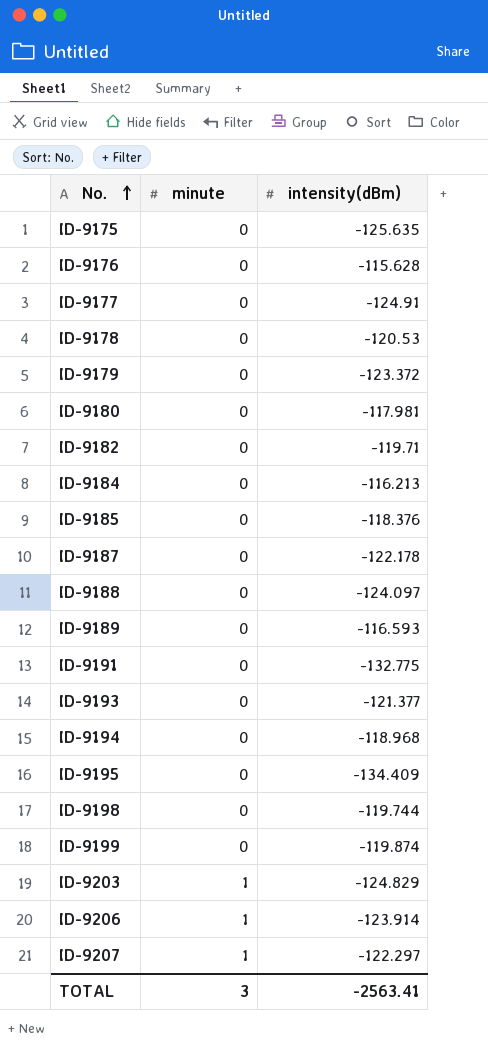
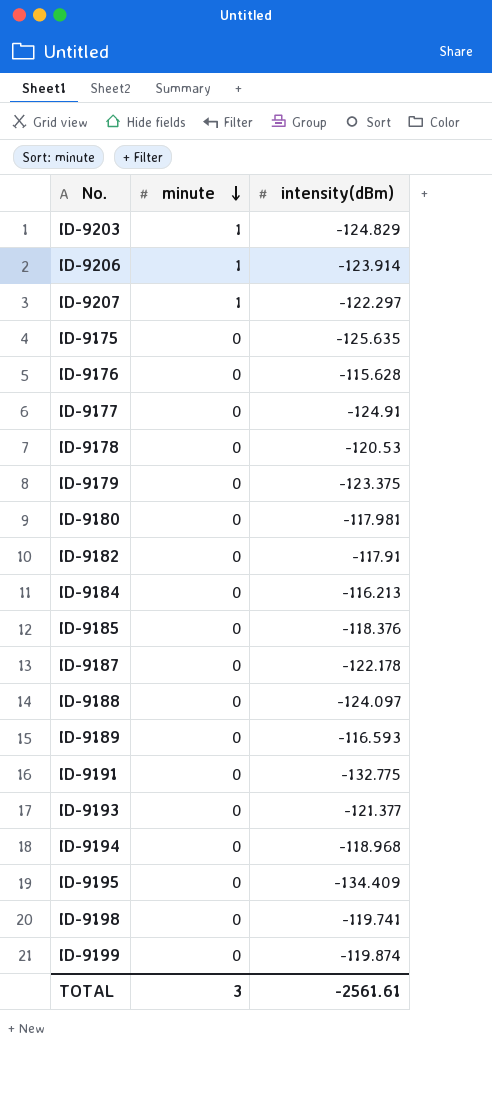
row order: No. ascending -> minute descending
ID-9179 | intensity(dBm): -123.372 -> -123.375
ID-9182 | intensity(dBm): -119.71 -> -117.91
ID-9198 | intensity(dBm): -119.744 -> -119.741
TOTAL | intensity(dBm): -2563.41 -> -2561.61

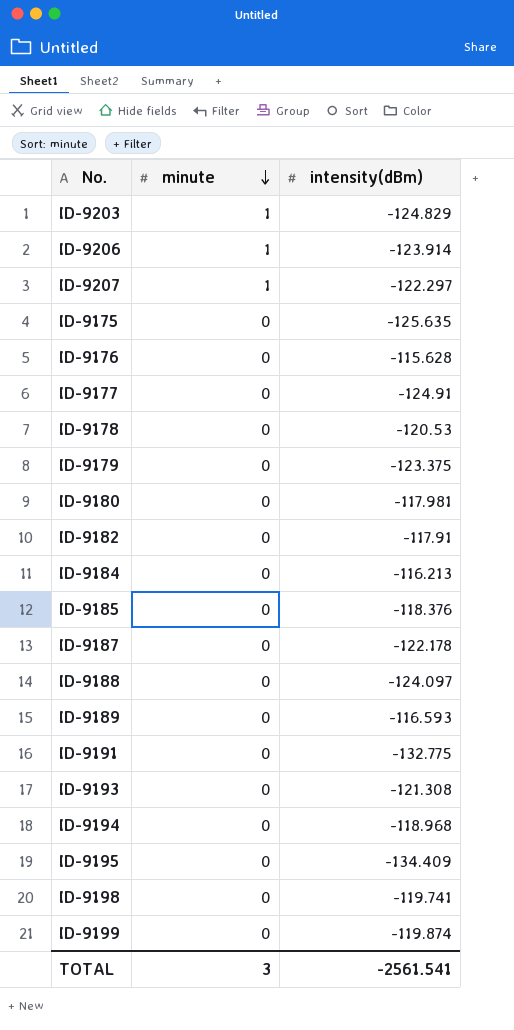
ID-9193 | intensity(dBm): -121.377 -> -121.308
TOTAL | intensity(dBm): -2561.61 -> -2561.541

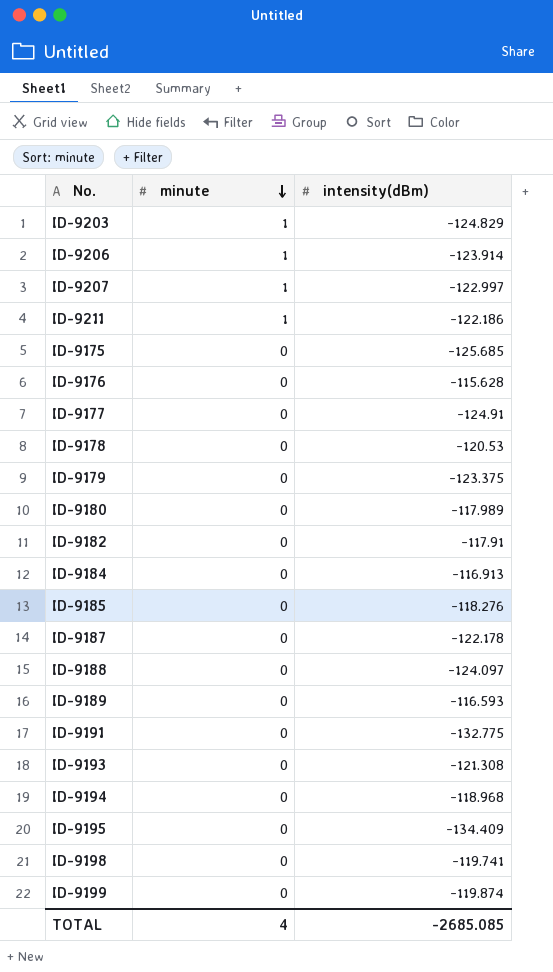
ID-9207 | intensity(dBm): -122.297 -> -122.997
row ID-9211: none -> 1 | -122.186
ID-9175 | intensity(dBm): -125.635 -> -125.685
ID-9180 | intensity(dBm): -117.981 -> -117.989
ID-9184 | intensity(dBm): -116.213 -> -116.913
ID-9185 | intensity(dBm): -118.376 -> -118.276
TOTAL | minute: 3 -> 4
TOTAL | intensity(dBm): -2561.541 -> -2685.085

